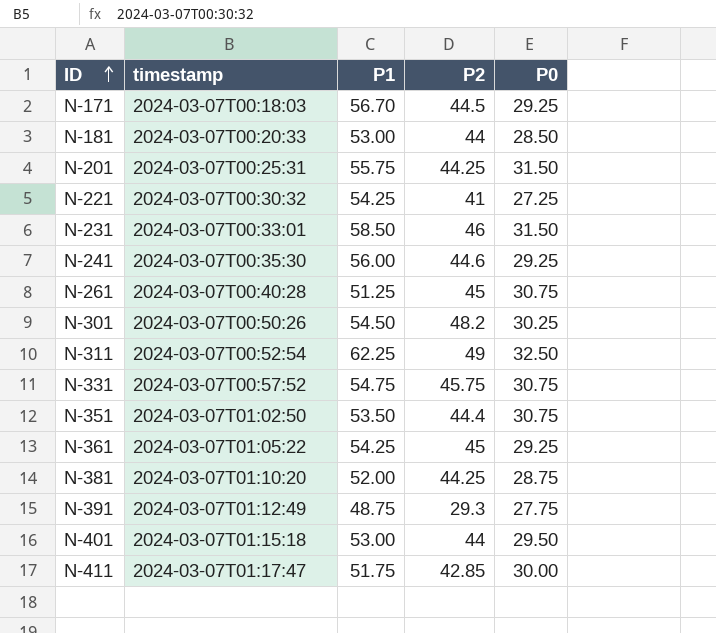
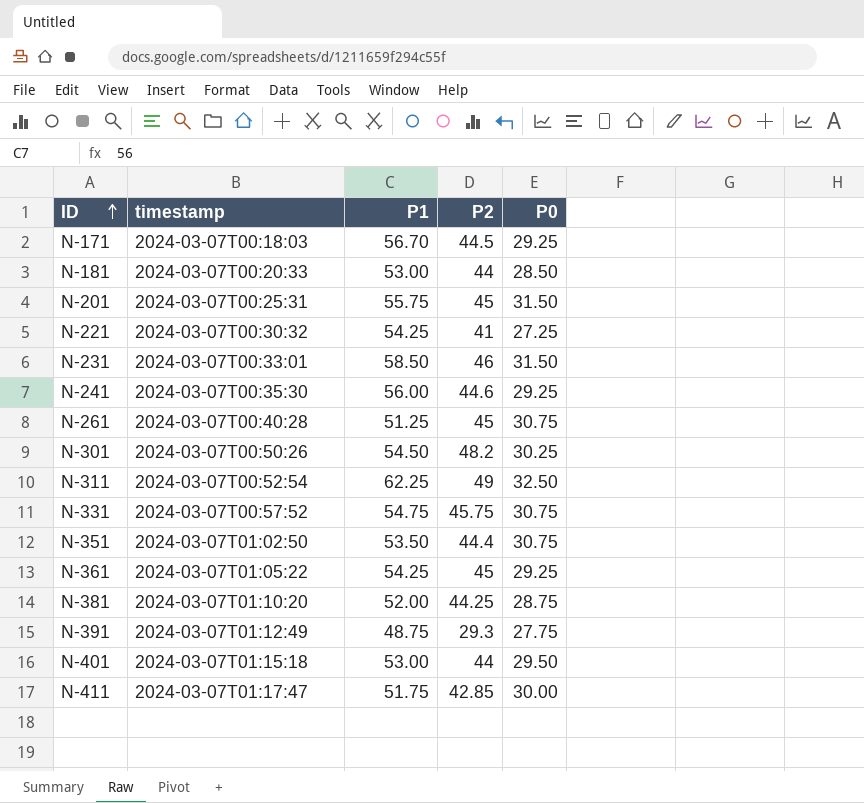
N-201 | P2: 44.25 -> 45

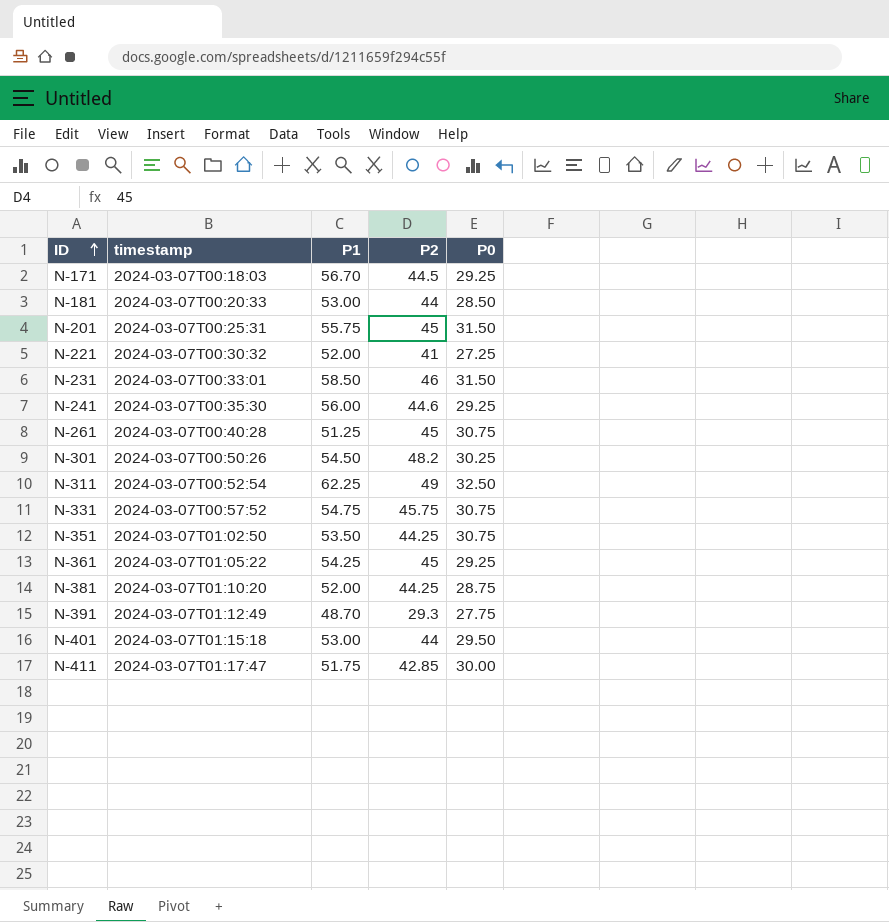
N-221 | P1: 54.25 -> 52.00
N-351 | P2: 44.4 -> 44.25
N-391 | P1: 48.75 -> 48.70

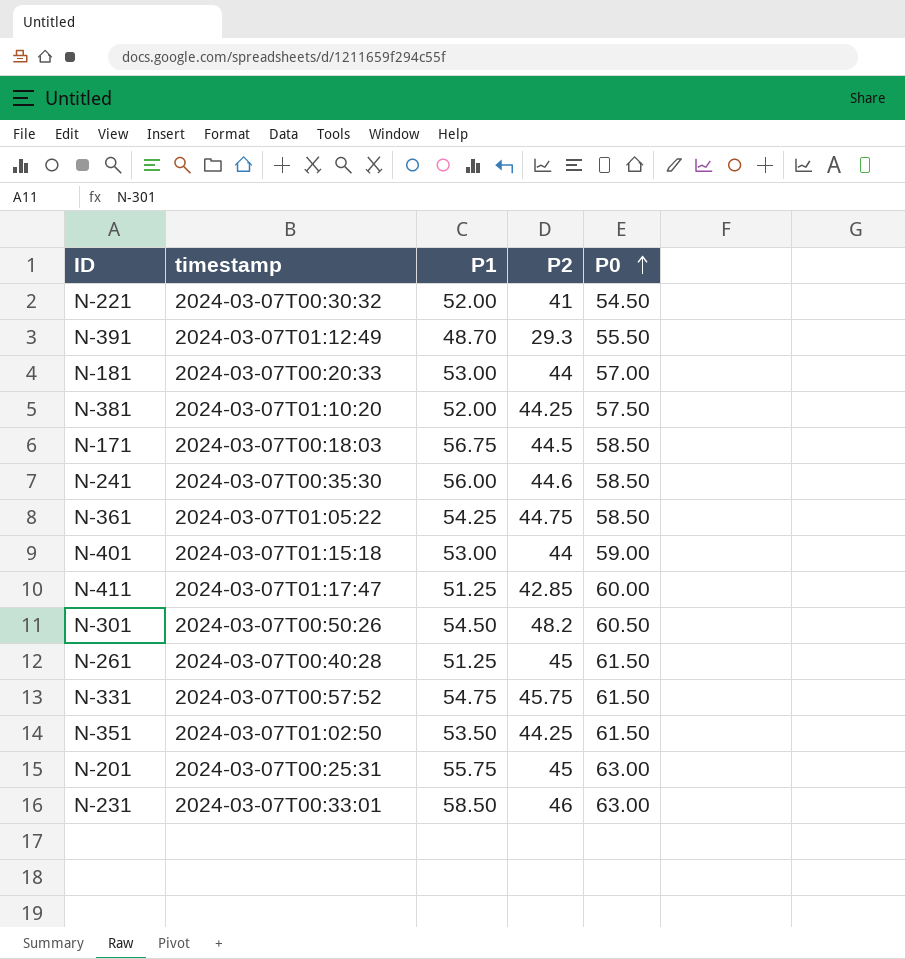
row order: ID ascending -> P0 ascending
row N-311: 2024-03-07T00:52:54 | 62.25 | 49 | 32.50 -> none
N-221 | P0: 27.25 -> 54.50
N-391 | P0: 27.75 -> 55.50
N-181 | P0: 28.50 -> 57.00
N-381 | P0: 28.75 -> 57.50
N-171 | P1: 56.70 -> 56.75
N-171 | P0: 29.25 -> 58.50
N-241 | P0: 29.25 -> 58.50
N-361 | P2: 45 -> 44.75
N-361 | P0: 29.25 -> 58.50
N-401 | P0: 29.50 -> 59.00
N-411 | P1: 51.75 -> 51.25
N-411 | P0: 30.00 -> 60.00
N-301 | P0: 30.25 -> 60.50
N-261 | P0: 30.75 -> 61.50
N-331 | P0: 30.75 -> 61.50
N-351 | P0: 30.75 -> 61.50
N-201 | P0: 31.50 -> 63.00
N-231 | P0: 31.50 -> 63.00

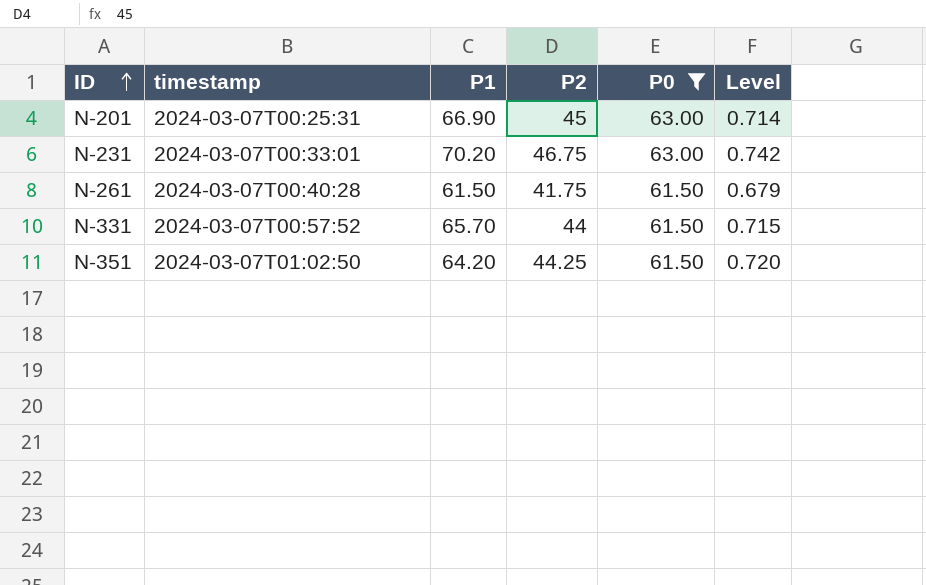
filter: none -> P0 >= 61.50
row order: P0 ascending -> ID ascending
column Level | formula: none -> [P2] / [P0]
N-201 | P1: 55.75 -> 66.90
N-231 | P1: 58.50 -> 70.20
N-231 | P2: 46 -> 46.75
N-261 | P1: 51.25 -> 61.50
N-261 | P2: 45 -> 41.75
N-331 | P1: 54.75 -> 65.70
N-331 | P2: 45.75 -> 44
N-351 | P1: 53.50 -> 64.20

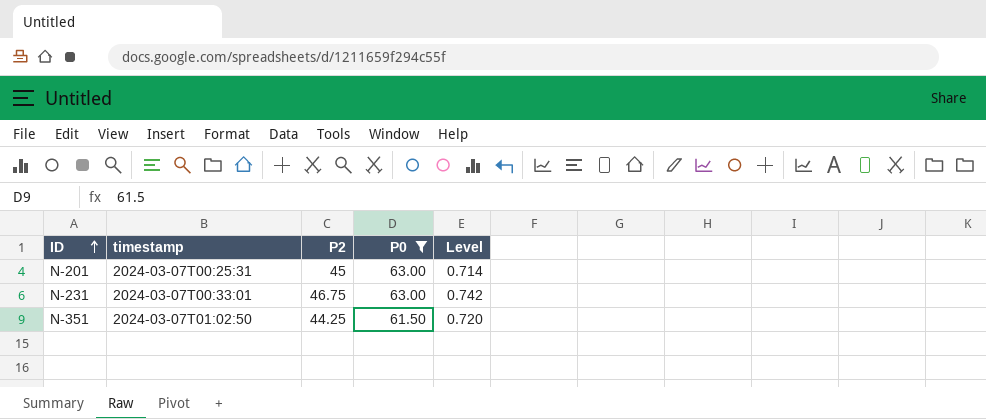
column P1 | position: 3 -> none
row N-261: 2024-03-07T00:40:28 | 61.50 | 41.75 | 61.50 | 0.679 -> none
row N-331: 2024-03-07T00:57:52 | 65.70 | 44 | 61.50 | 0.715 -> none

